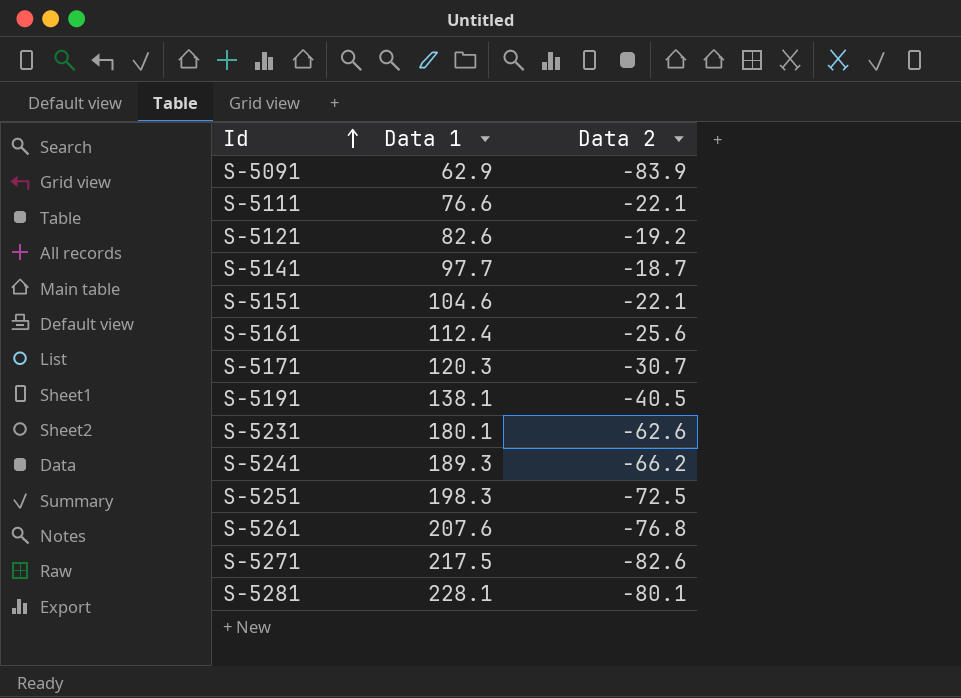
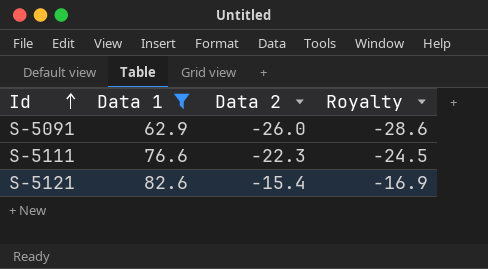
filter: none -> Data 1 <= 82.6
column Royalty | formula: none -> [Data 2] * 1.1
S-5091 | Data 2: -83.9 -> -26.0
S-5111 | Data 2: -22.1 -> -22.3
S-5121 | Data 2: -19.2 -> -15.4

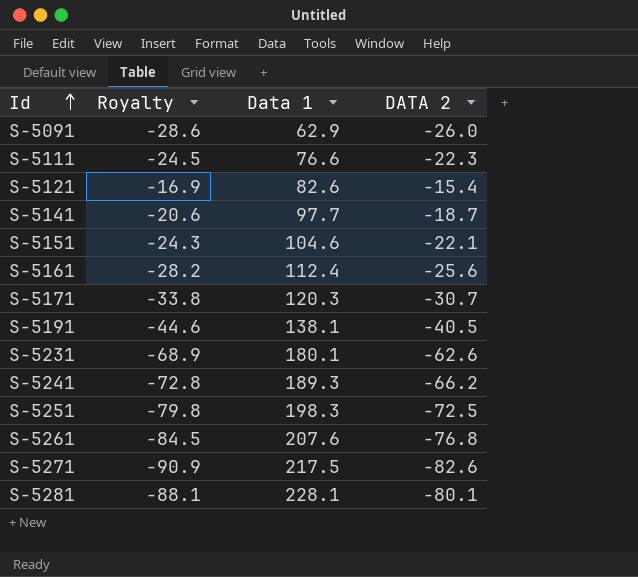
filter: Data 1 <= 82.6 -> none
column Royalty | position: 4 -> 2
column name: Data 2 -> DATA 2

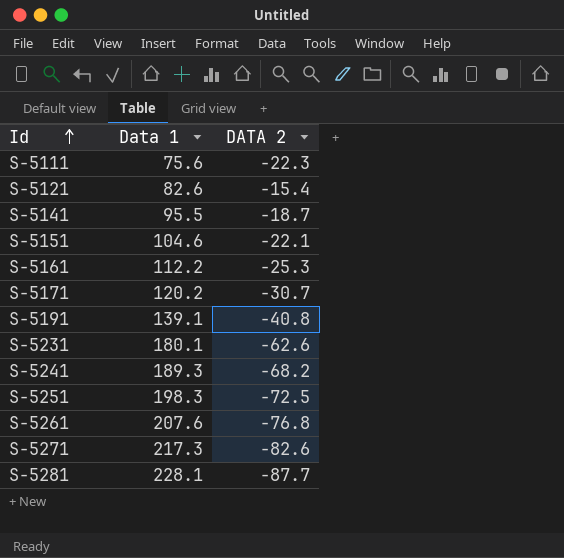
column Royalty | formula: [DATA 2] * 1.1 -> none
row S-5091: -28.6 | 62.9 | -26.0 -> none
S-5111 | Data 1: 76.6 -> 75.6
S-5141 | Data 1: 97.7 -> 95.5
S-5161 | Data 1: 112.4 -> 112.2
S-5161 | DATA 2: -25.6 -> -25.3
S-5171 | Data 1: 120.3 -> 120.2
S-5191 | Data 1: 138.1 -> 139.1
S-5191 | DATA 2: -40.5 -> -40.8
S-5241 | DATA 2: -66.2 -> -68.2
S-5271 | Data 1: 217.5 -> 217.3
S-5281 | DATA 2: -80.1 -> -87.7

